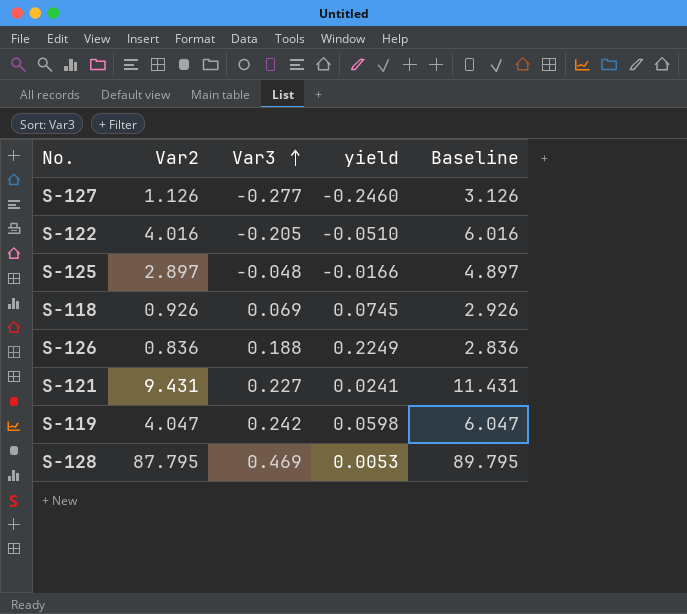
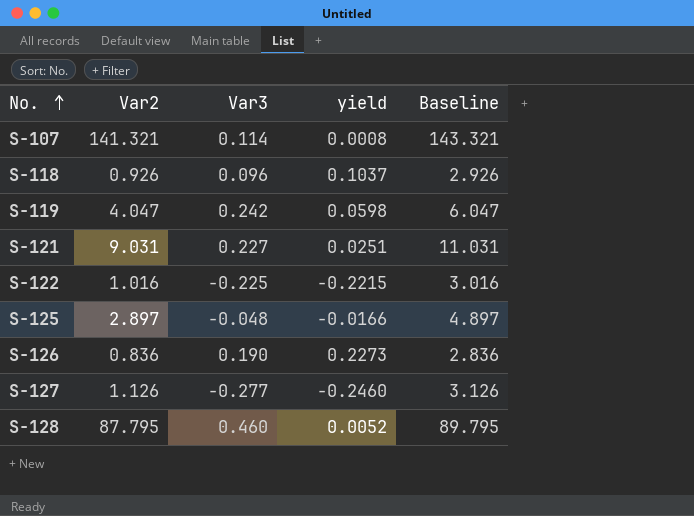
row order: Var3 ascending -> No. ascending
row S-107: none -> 141.321 | 0.114 | 0.0008 | 143.321
S-118 | Var3: 0.069 -> 0.096
S-118 | yield: 0.0745 -> 0.1037
S-121 | Var2: 9.431 -> 9.031
S-121 | yield: 0.0241 -> 0.0251
S-121 | Baseline: 11.431 -> 11.031
S-122 | Var2: 4.016 -> 1.016
S-122 | Var3: -0.205 -> -0.225
S-122 | yield: -0.0510 -> -0.2215
S-122 | Baseline: 6.016 -> 3.016
S-126 | Var3: 0.188 -> 0.190
S-126 | yield: 0.2249 -> 0.2273
S-128 | Var3: 0.469 -> 0.460
S-128 | yield: 0.0053 -> 0.0052

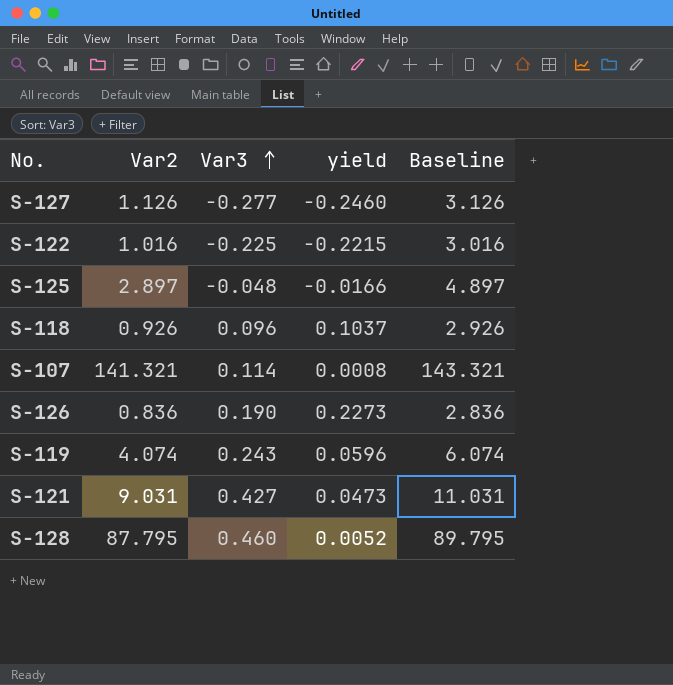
row order: No. ascending -> Var3 ascending
S-119 | Var2: 4.047 -> 4.074
S-119 | Var3: 0.242 -> 0.243
S-119 | yield: 0.0598 -> 0.0596
S-119 | Baseline: 6.047 -> 6.074
S-121 | Var3: 0.227 -> 0.427
S-121 | yield: 0.0251 -> 0.0473

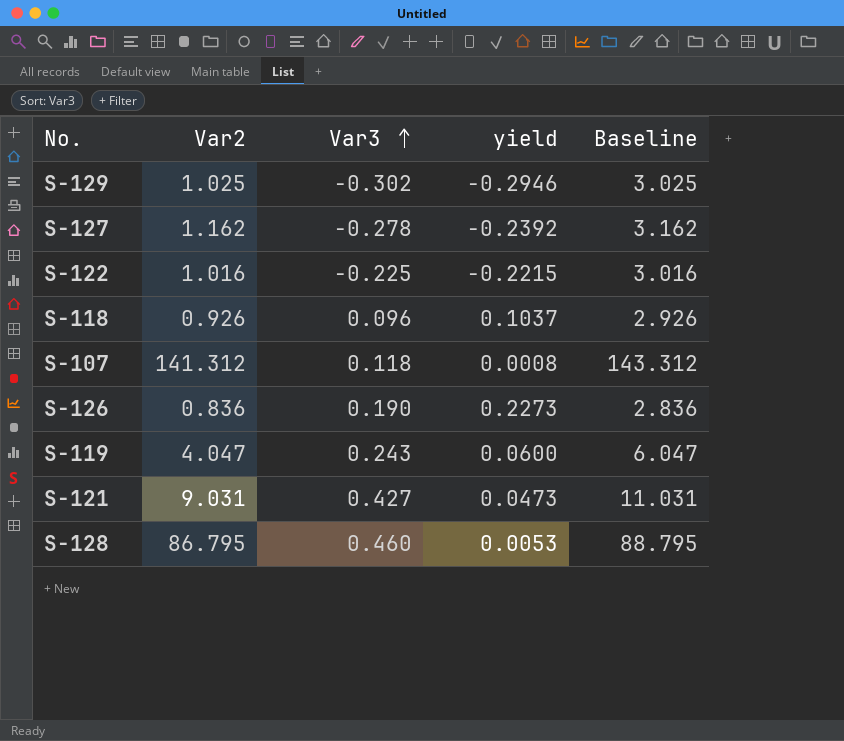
row S-125: 2.897 | -0.048 | -0.0166 | 4.897 -> none
row S-129: none -> 1.025 | -0.302 | -0.2946 | 3.025
S-127 | Var2: 1.126 -> 1.162
S-127 | Var3: -0.277 -> -0.278
S-127 | yield: -0.2460 -> -0.2392
S-127 | Baseline: 3.126 -> 3.162
S-107 | Var2: 141.321 -> 141.312
S-107 | Var3: 0.114 -> 0.118
S-107 | Baseline: 143.321 -> 143.312
S-119 | Var2: 4.074 -> 4.047
S-119 | yield: 0.0596 -> 0.0600
S-119 | Baseline: 6.074 -> 6.047
S-128 | Var2: 87.795 -> 86.795
S-128 | yield: 0.0052 -> 0.0053
S-128 | Baseline: 89.795 -> 88.795

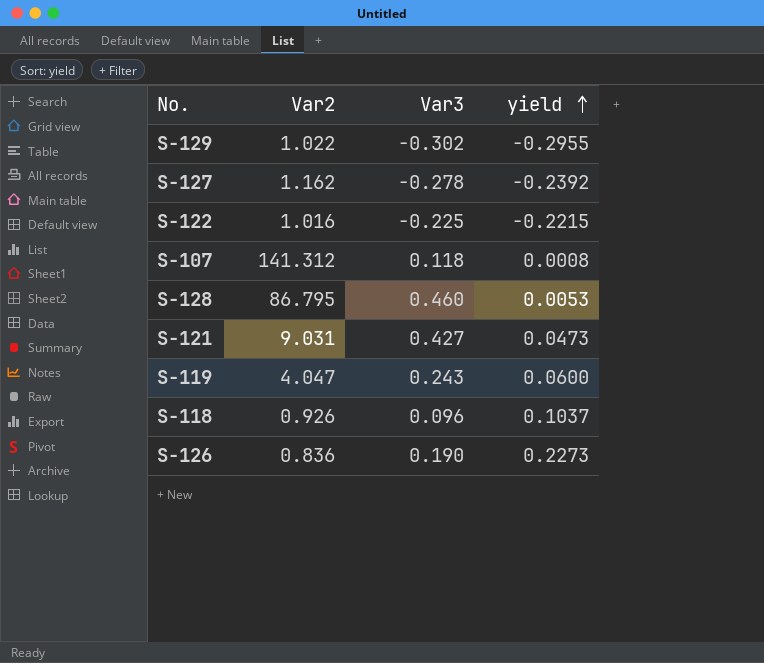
row order: Var3 ascending -> yield ascending
column Baseline | formula: [Var2] + 2 -> none
S-129 | Var2: 1.025 -> 1.022
S-129 | yield: -0.2946 -> -0.2955

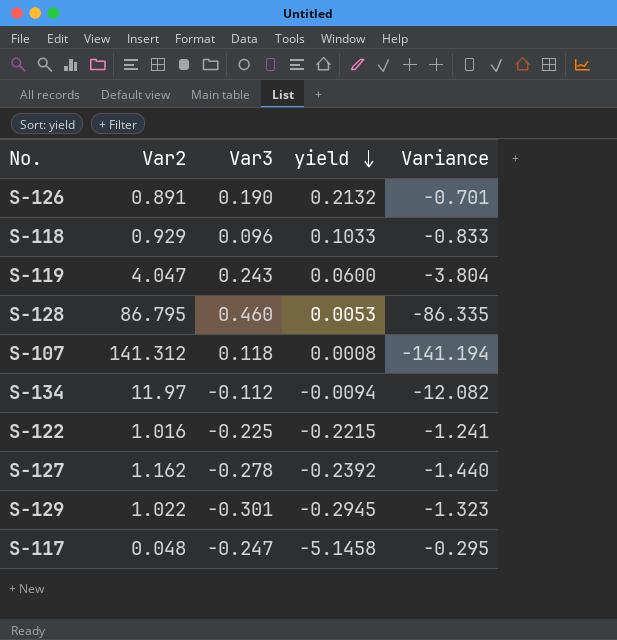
row order: yield ascending -> yield descending
column Variance | formula: none -> [Var3] - [Var2]
row S-121: 9.031 | 0.427 | 0.0473 -> none
S-126 | Var2: 0.836 -> 0.891
S-126 | yield: 0.2273 -> 0.2132
S-118 | Var2: 0.926 -> 0.929
S-118 | yield: 0.1037 -> 0.1033
row S-134: none -> 11.97 | -0.112 | -0.0094 | -12.082
S-129 | Var3: -0.302 -> -0.301
S-129 | yield: -0.2955 -> -0.2945
row S-117: none -> 0.048 | -0.247 | -5.1458 | -0.295

